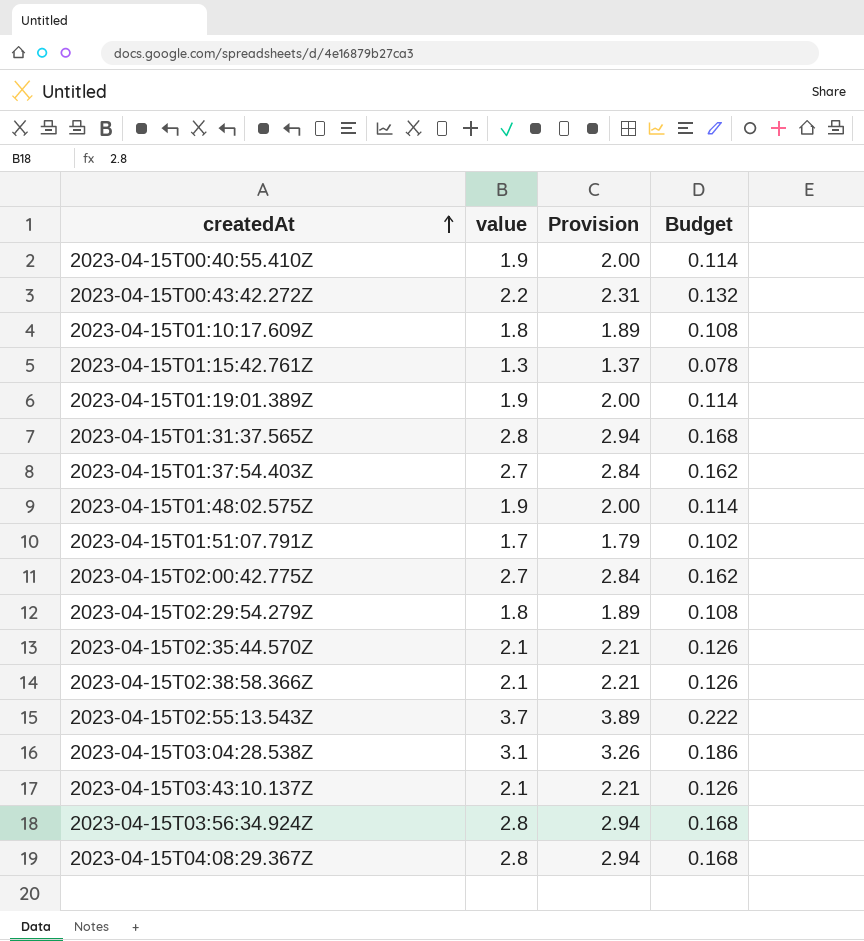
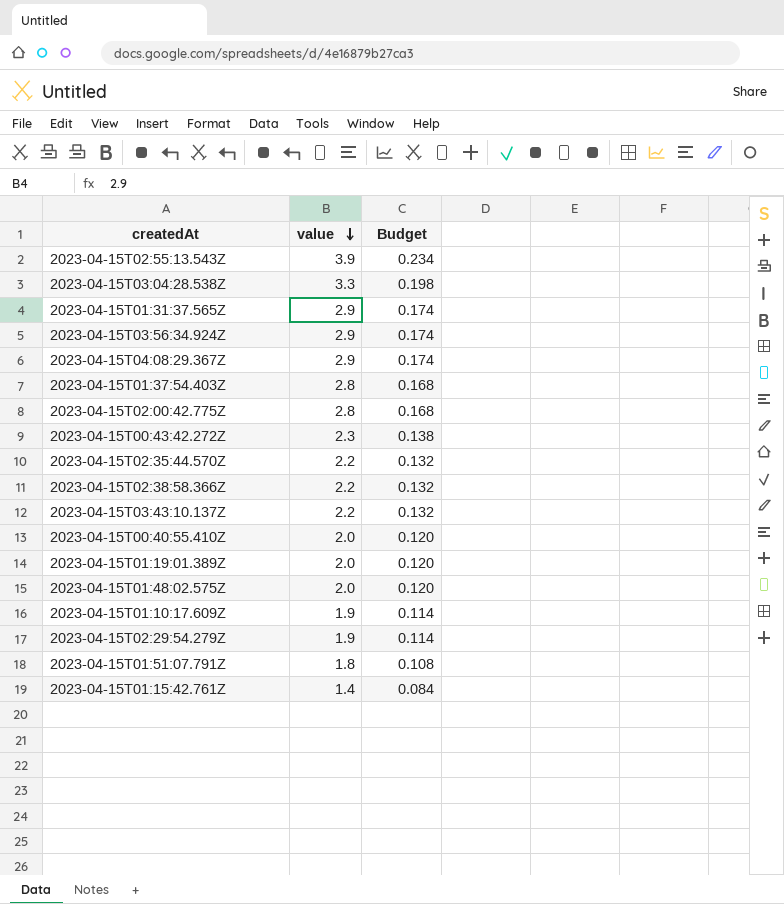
row order: createdAt ascending -> value descending
column Provision | formula: [value] * 1.05 -> none
2023-04-15T02:55:13.543Z | value: 3.7 -> 3.9
2023-04-15T02:55:13.543Z | Budget: 0.222 -> 0.234
2023-04-15T03:04:28.538Z | value: 3.1 -> 3.3
2023-04-15T03:04:28.538Z | Budget: 0.186 -> 0.198
2023-04-15T01:31:37.565Z | value: 2.8 -> 2.9
2023-04-15T01:31:37.565Z | Budget: 0.168 -> 0.174
2023-04-15T03:56:34.924Z | value: 2.8 -> 2.9
2023-04-15T03:56:34.924Z | Budget: 0.168 -> 0.174
2023-04-15T04:08:29.367Z | value: 2.8 -> 2.9
2023-04-15T04:08:29.367Z | Budget: 0.168 -> 0.174
2023-04-15T01:37:54.403Z | value: 2.7 -> 2.8
2023-04-15T01:37:54.403Z | Budget: 0.162 -> 0.168
2023-04-15T02:00:42.775Z | value: 2.7 -> 2.8
2023-04-15T02:00:42.775Z | Budget: 0.162 -> 0.168
2023-04-15T00:43:42.272Z | value: 2.2 -> 2.3
2023-04-15T00:43:42.272Z | Budget: 0.132 -> 0.138
2023-04-15T02:35:44.570Z | value: 2.1 -> 2.2
2023-04-15T02:35:44.570Z | Budget: 0.126 -> 0.132
2023-04-15T02:38:58.366Z | value: 2.1 -> 2.2
2023-04-15T02:38:58.366Z | Budget: 0.126 -> 0.132
2023-04-15T03:43:10.137Z | value: 2.1 -> 2.2
2023-04-15T03:43:10.137Z | Budget: 0.126 -> 0.132
2023-04-15T00:40:55.410Z | value: 1.9 -> 2.0
2023-04-15T00:40:55.410Z | Budget: 0.114 -> 0.120
2023-04-15T01:19:01.389Z | value: 1.9 -> 2.0
2023-04-15T01:19:01.389Z | Budget: 0.114 -> 0.120
2023-04-15T01:48:02.575Z | value: 1.9 -> 2.0
2023-04-15T01:48:02.575Z | Budget: 0.114 -> 0.120
2023-04-15T01:10:17.609Z | value: 1.8 -> 1.9
2023-04-15T01:10:17.609Z | Budget: 0.108 -> 0.114
2023-04-15T02:29:54.279Z | value: 1.8 -> 1.9
2023-04-15T02:29:54.279Z | Budget: 0.108 -> 0.114
2023-04-15T01:51:07.791Z | value: 1.7 -> 1.8
2023-04-15T01:51:07.791Z | Budget: 0.102 -> 0.108
2023-04-15T01:15:42.761Z | value: 1.3 -> 1.4
2023-04-15T01:15:42.761Z | Budget: 0.078 -> 0.084

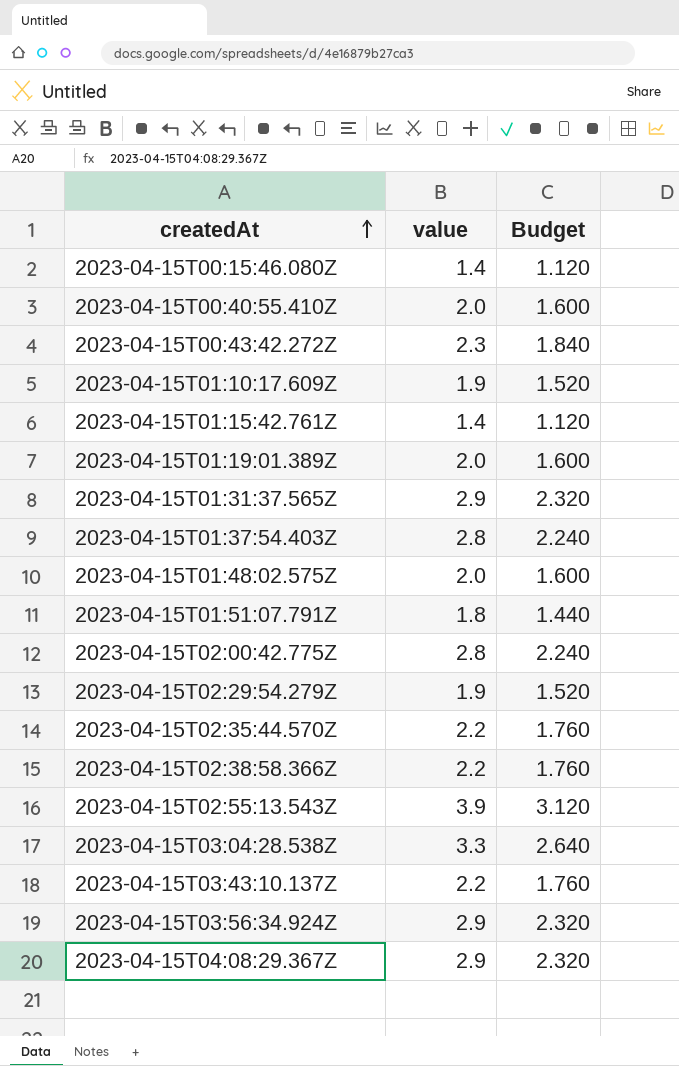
row order: value descending -> createdAt ascending
column Budget | formula: [value] * 0.06 -> [value] * 0.8
row 2023-04-15T00:15:46.080Z: none -> 1.4 | 1.120

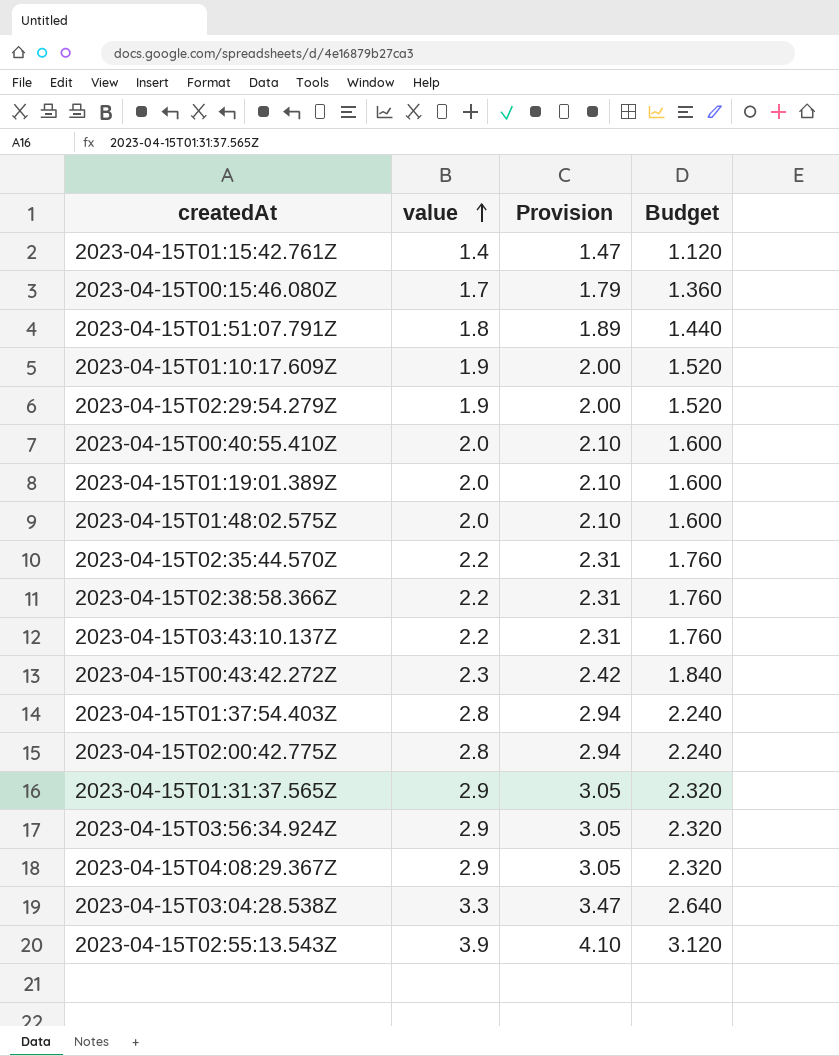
row order: createdAt ascending -> value ascending
column Provision | formula: none -> [value] * 1.05
2023-04-15T00:15:46.080Z | value: 1.4 -> 1.7
2023-04-15T00:15:46.080Z | Budget: 1.120 -> 1.360

